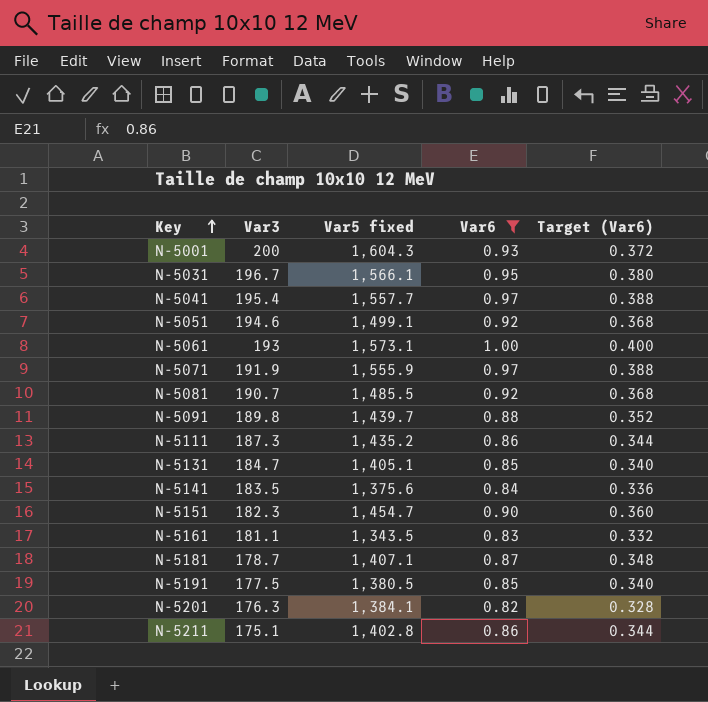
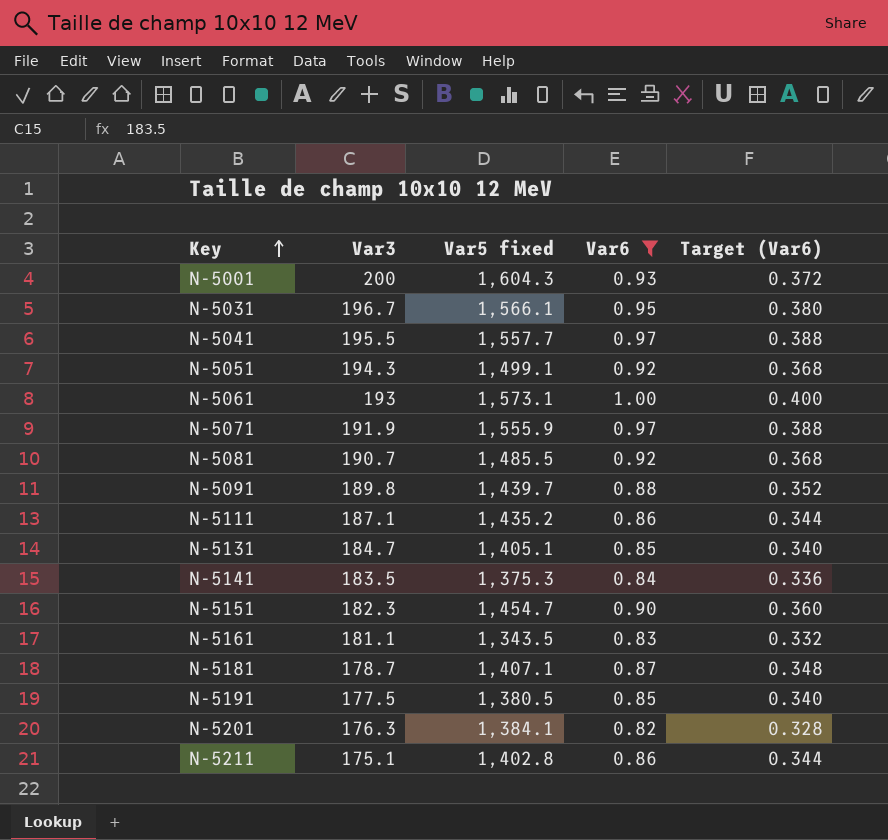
N-5041 | Var3: 195.4 -> 195.5
N-5051 | Var3: 194.6 -> 194.3
N-5111 | Var3: 187.3 -> 187.1
N-5141 | Var5 fixed: 1,375.6 -> 1,375.3

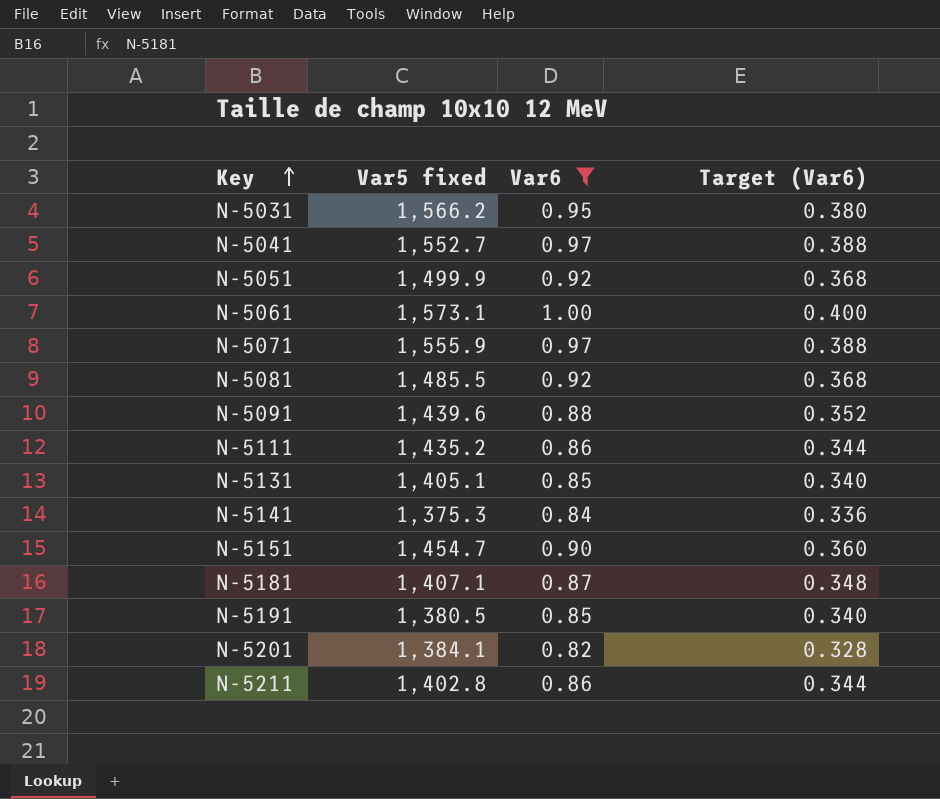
column Var3 | position: 2 -> none
row N-5001: 200 | 1,604.3 | 0.93 | 0.372 -> none
row N-5161: 181.1 | 1,343.5 | 0.83 | 0.332 -> none
N-5031 | Var5 fixed: 1,566.1 -> 1,566.2
N-5041 | Var5 fixed: 1,557.7 -> 1,552.7
N-5051 | Var5 fixed: 1,499.1 -> 1,499.9
N-5091 | Var5 fixed: 1,439.7 -> 1,439.6

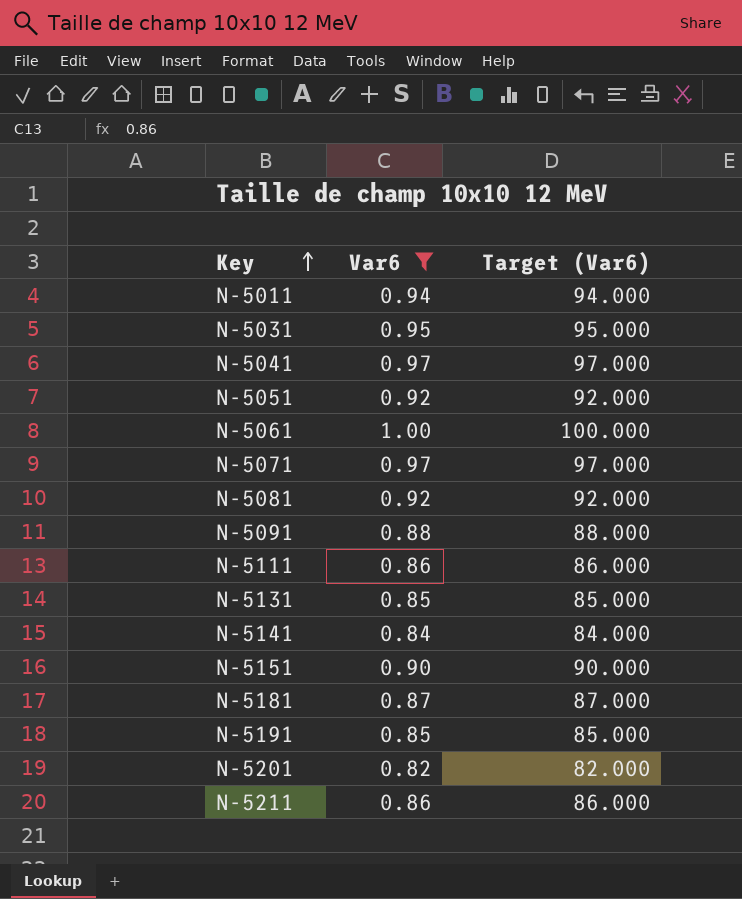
column Var5 fixed | position: 2 -> none
column Target (Var6) | formula: [Var6] * 0.4 -> [Var6] * 100
row N-5011: none -> 0.94 | 94.000

